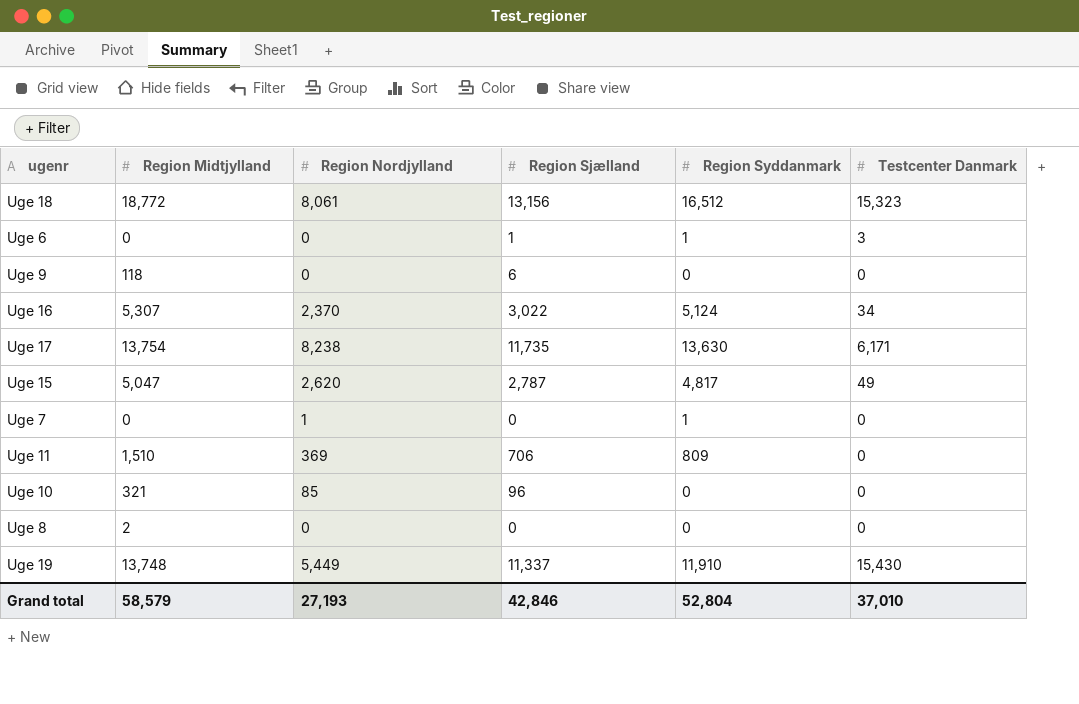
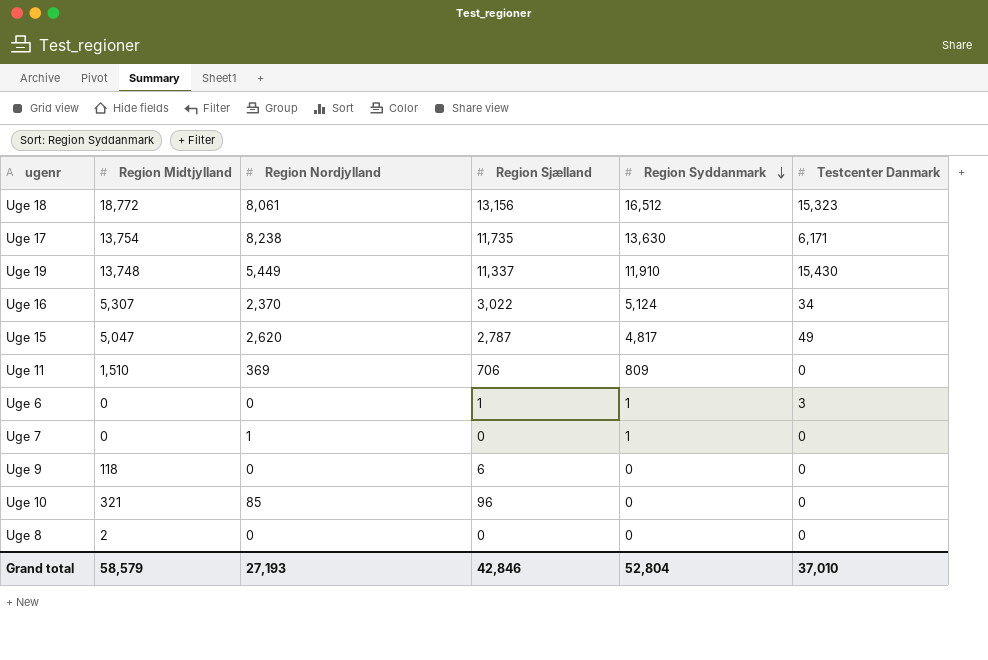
row order: none -> Region Syddanmark descending

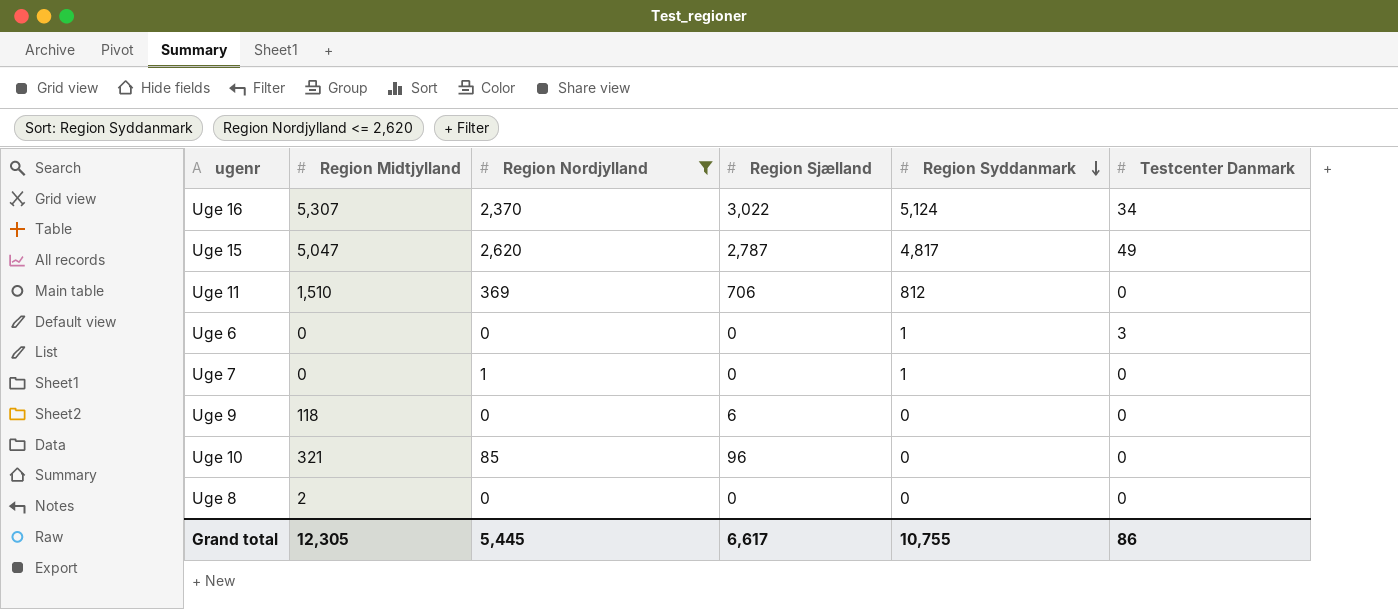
filter: none -> Region Nordjylland <= 2,620
Uge 11 | Region Syddanmark: 809 -> 812
Uge 6 | Region Sjælland: 1 -> 0
Grand total | Region Midtjylland: 58,579 -> 12,305
Grand total | Region Nordjylland: 27,193 -> 5,445
Grand total | Region Sjælland: 42,846 -> 6,617
Grand total | Region Syddanmark: 52,804 -> 10,755
Grand total | Testcenter Danmark: 37,010 -> 86

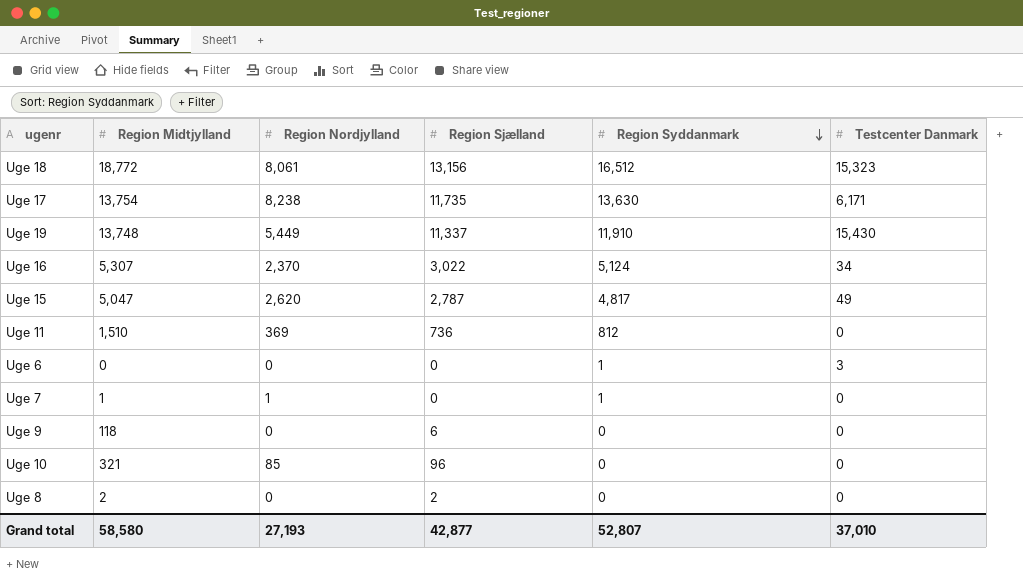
filter: Region Nordjylland <= 2,620 -> none
Uge 11 | Region Sjælland: 706 -> 736
Uge 7 | Region Midtjylland: 0 -> 1
Uge 8 | Region Sjælland: 0 -> 2
Grand total | Region Midtjylland: 12,305 -> 58,580
Grand total | Region Nordjylland: 5,445 -> 27,193
Grand total | Region Sjælland: 6,617 -> 42,877
Grand total | Region Syddanmark: 10,755 -> 52,807
Grand total | Testcenter Danmark: 86 -> 37,010

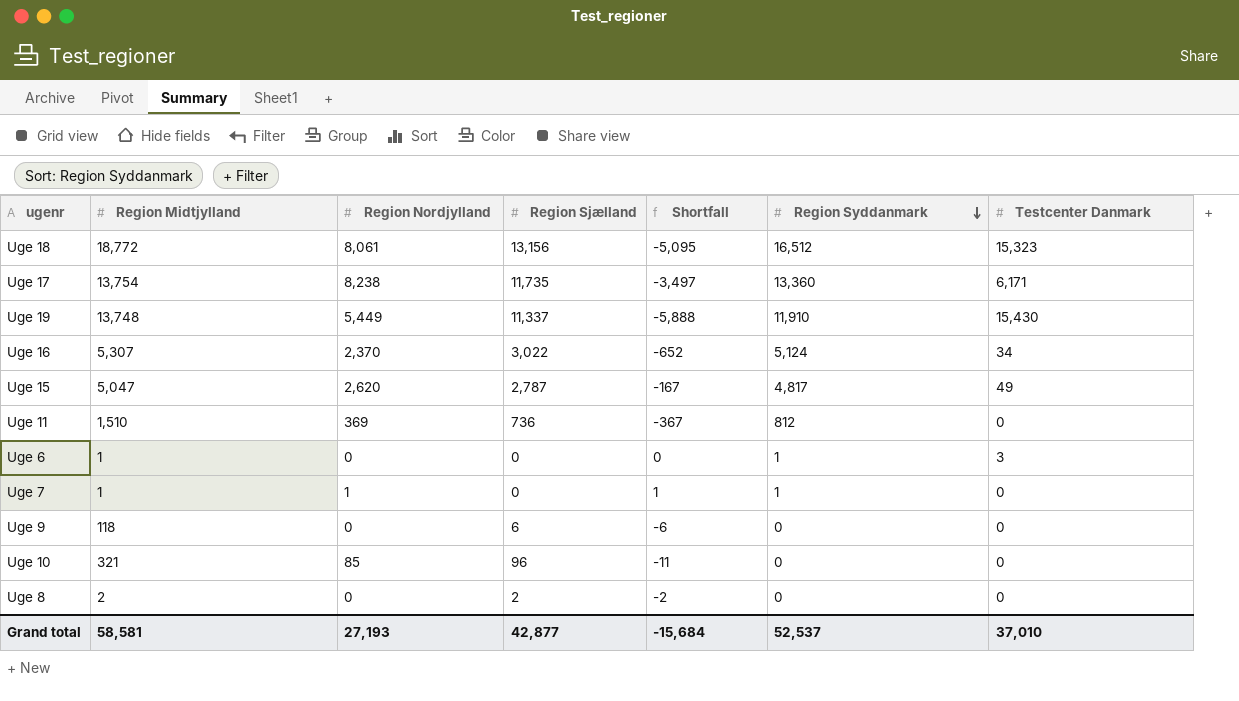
column Shortfall | formula: none -> [Region Nordjylland] - [Region Sjælland]
Uge 17 | Region Syddanmark: 13,630 -> 13,360
Uge 6 | Region Midtjylland: 0 -> 1
Grand total | Region Midtjylland: 58,580 -> 58,581
Grand total | Region Syddanmark: 52,807 -> 52,537

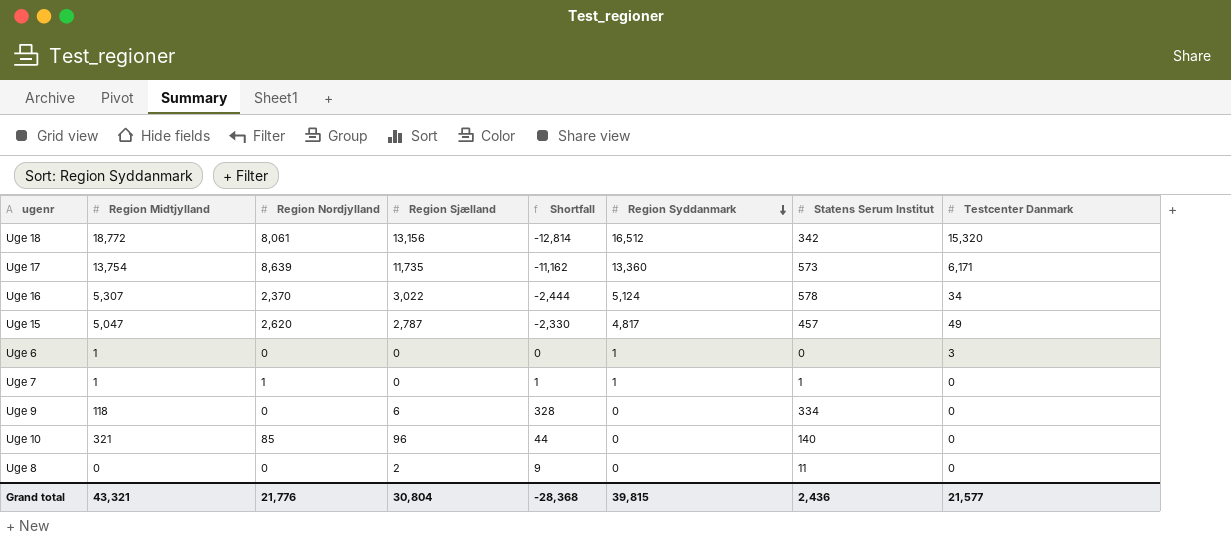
column Shortfall | formula: [Region Nordjylland] - [Region Sjælland] -> [Statens Serum Institut] - [Region Sjælland]
column Statens Serum Institut | position: none -> 7
row Uge 19: 13,748 | 5,449 | 11,337 | -5,888 | 11,910 | 15,430 -> none
row Uge 11: 1,510 | 369 | 736 | -367 | 812 | 0 -> none
Uge 18 | Testcenter Danmark: 15,323 -> 15,320
Uge 17 | Region Nordjylland: 8,238 -> 8,639
Uge 8 | Region Midtjylland: 2 -> 0
Grand total | Region Midtjylland: 58,581 -> 43,321
Grand total | Region Nordjylland: 27,193 -> 21,776
Grand total | Region Sjælland: 42,877 -> 30,804
Grand total | Shortfall: -15,684 -> -28,368
Grand total | Region Syddanmark: 52,537 -> 39,815
Grand total | Testcenter Danmark: 37,010 -> 21,577

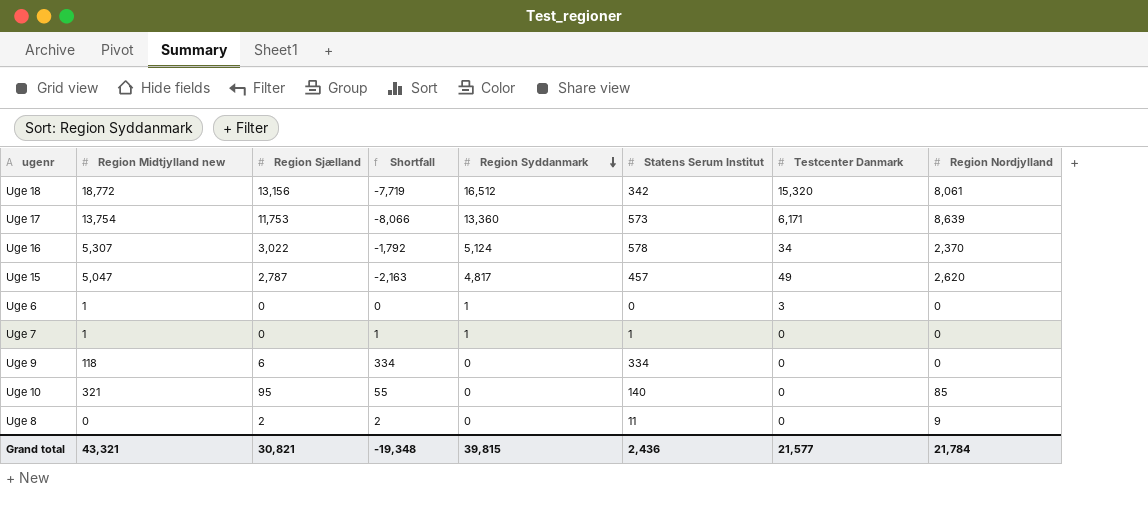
column name: Region Midtjylland -> Region Midtjylland new
column Shortfall | formula: [Statens Serum Institut] - [Region Sjælland] -> [Statens Serum Institut] - [Region Nordjylland]
column Region Nordjylland | position: 3 -> 8
Uge 17 | Region Sjælland: 11,735 -> 11,753
Uge 7 | Region Nordjylland: 1 -> 0
Uge 10 | Region Sjælland: 96 -> 95
Uge 8 | Region Nordjylland: 0 -> 9
Grand total | Region Sjælland: 30,804 -> 30,821
Grand total | Shortfall: -28,368 -> -19,348
Grand total | Region Nordjylland: 21,776 -> 21,784

